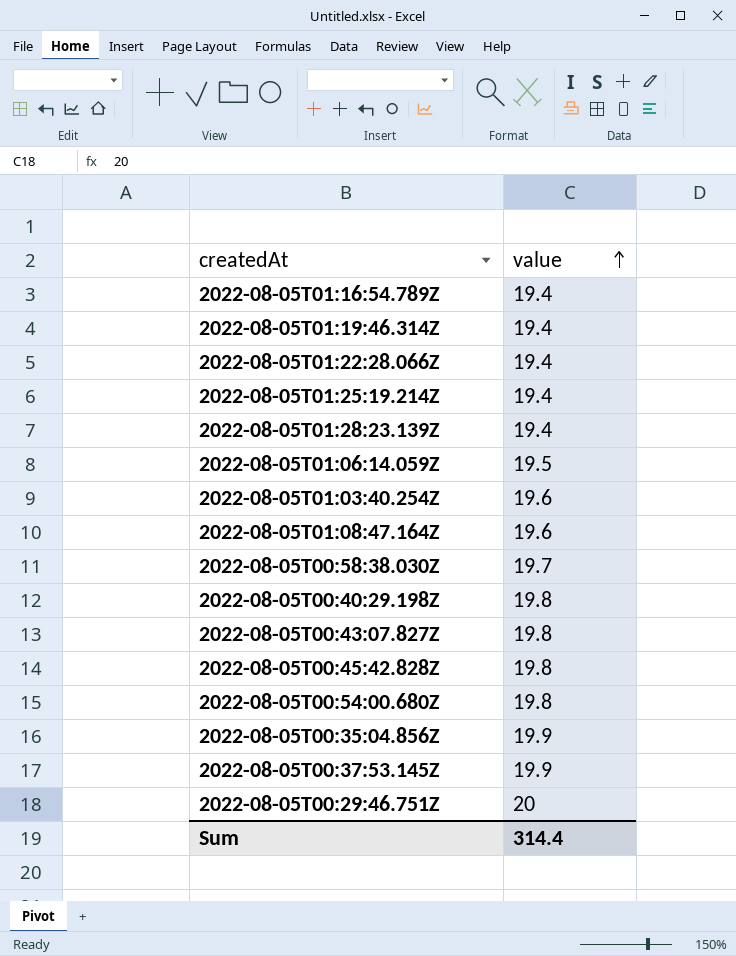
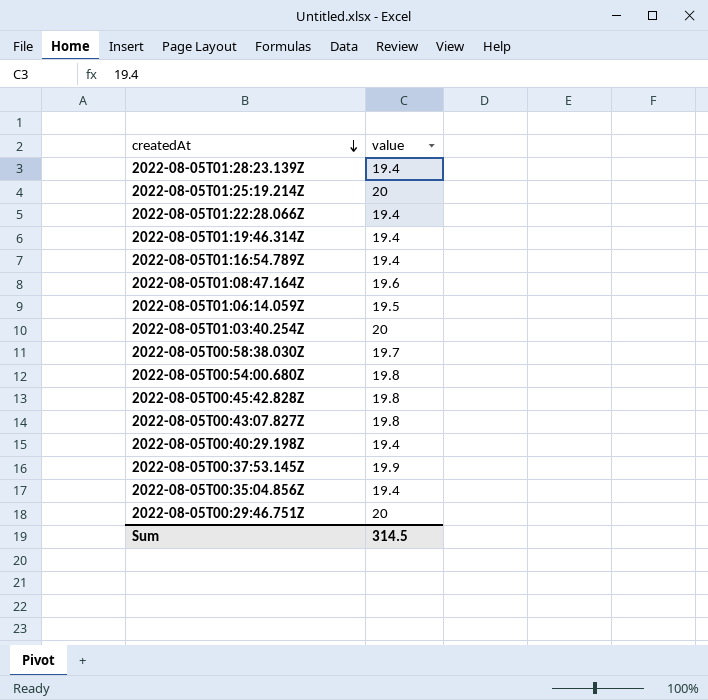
row order: value ascending -> createdAt descending
2022-08-05T01:25:19.214Z | value: 19.4 -> 20
2022-08-05T01:03:40.254Z | value: 19.6 -> 20
2022-08-05T00:40:29.198Z | value: 19.8 -> 19.4
2022-08-05T00:35:04.856Z | value: 19.9 -> 19.4
Sum | value: 314.4 -> 314.5

